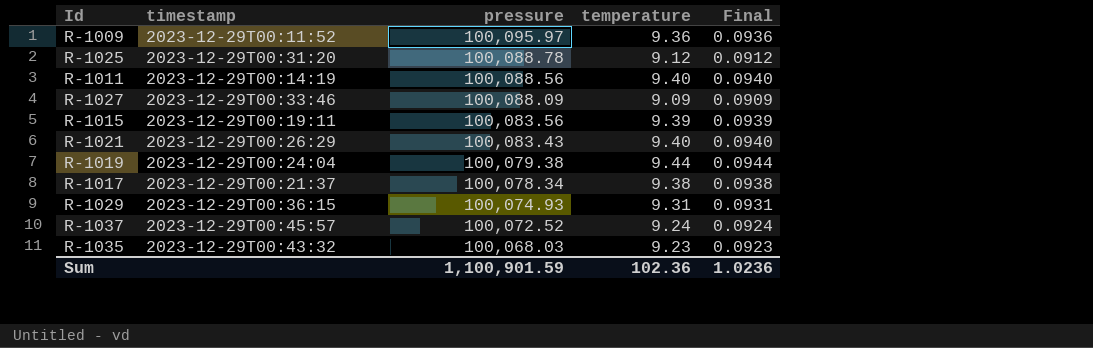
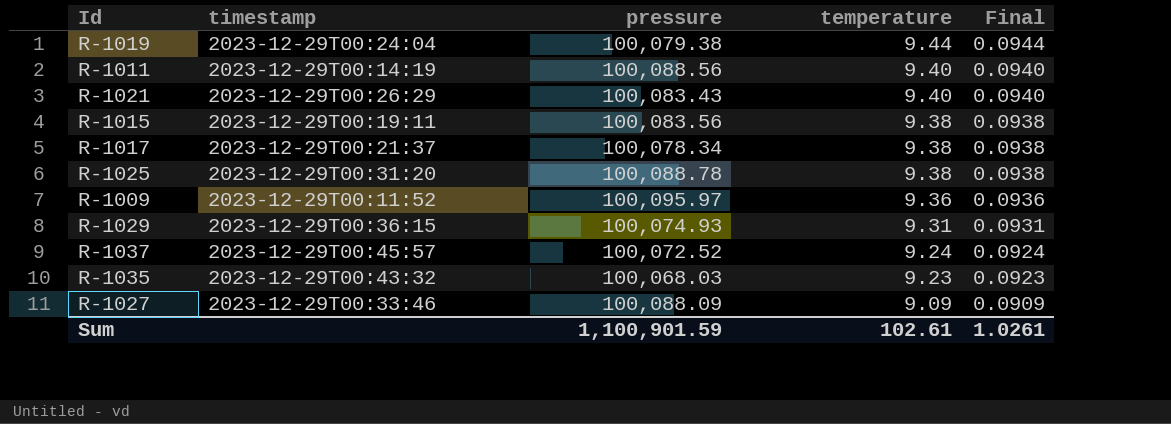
row order: pressure descending -> temperature descending
R-1015 | temperature: 9.39 -> 9.38
R-1015 | Final: 0.0939 -> 0.0938
R-1025 | temperature: 9.12 -> 9.38
R-1025 | Final: 0.0912 -> 0.0938
Sum | temperature: 102.36 -> 102.61
Sum | Final: 1.0236 -> 1.0261

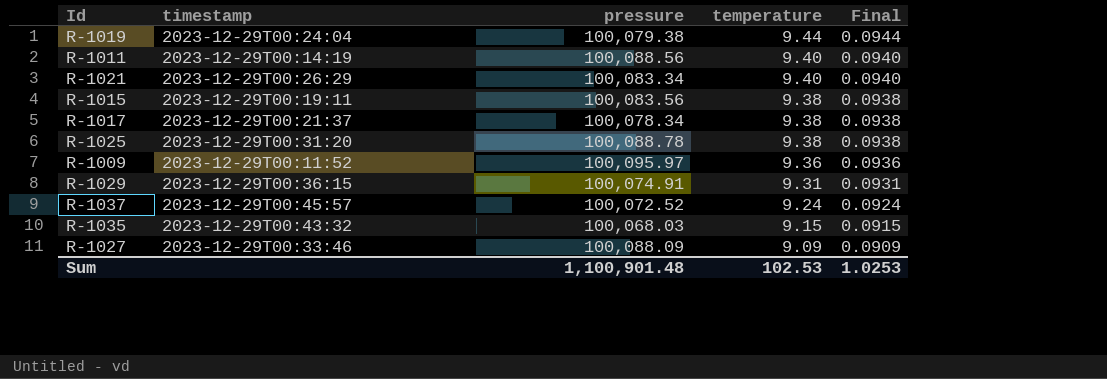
R-1021 | pressure: 100,083.43 -> 100,083.34
R-1029 | pressure: 100,074.93 -> 100,074.91
R-1035 | temperature: 9.23 -> 9.15
R-1035 | Final: 0.0923 -> 0.0915
Sum | pressure: 1,100,901.59 -> 1,100,901.48
Sum | temperature: 102.61 -> 102.53
Sum | Final: 1.0261 -> 1.0253

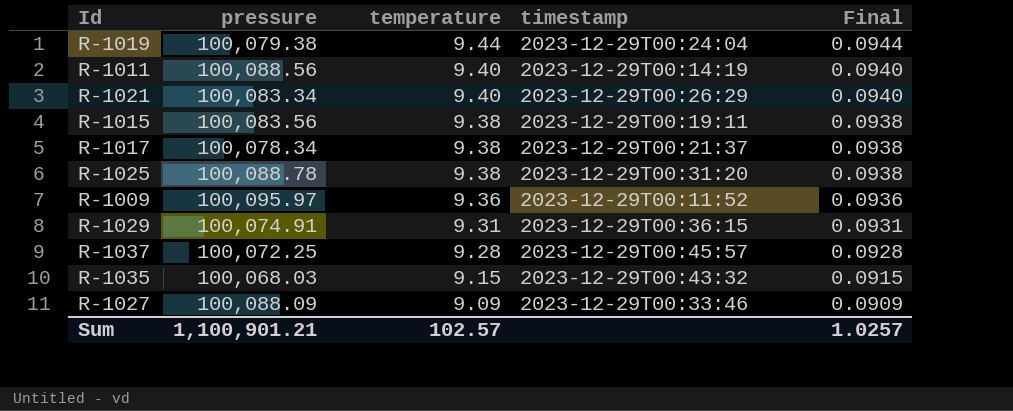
column timestamp | position: 2 -> 4
R-1037 | pressure: 100,072.52 -> 100,072.25
R-1037 | temperature: 9.24 -> 9.28
R-1037 | Final: 0.0924 -> 0.0928
Sum | pressure: 1,100,901.48 -> 1,100,901.21
Sum | temperature: 102.53 -> 102.57
Sum | Final: 1.0253 -> 1.0257

